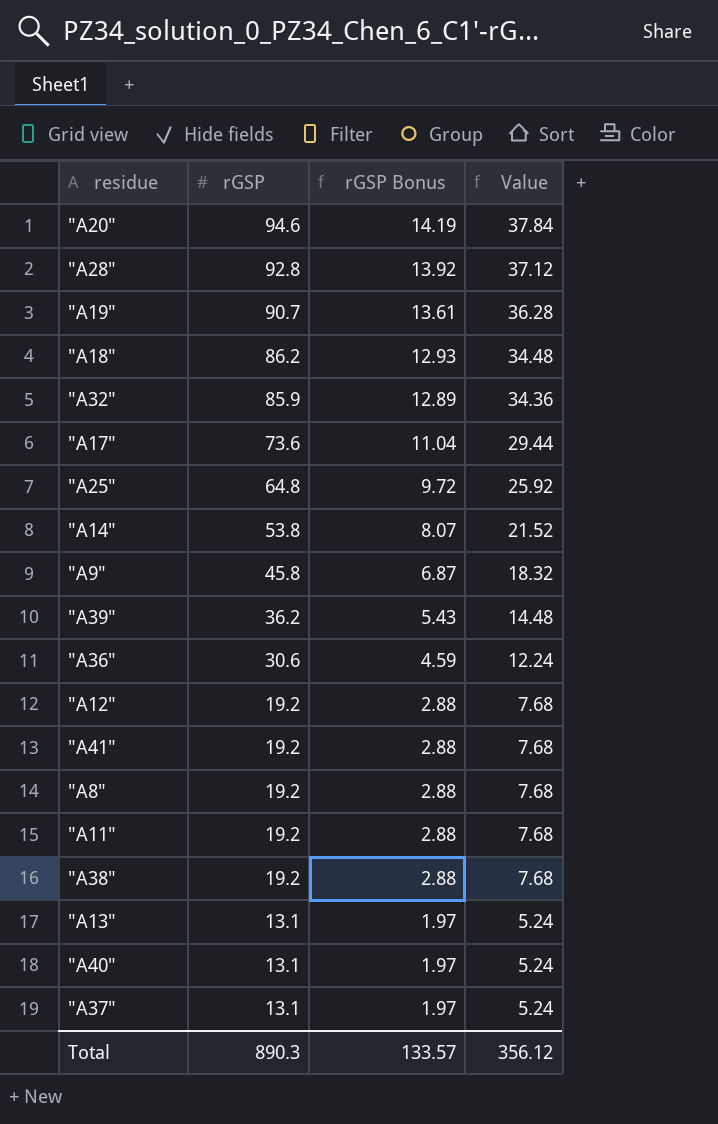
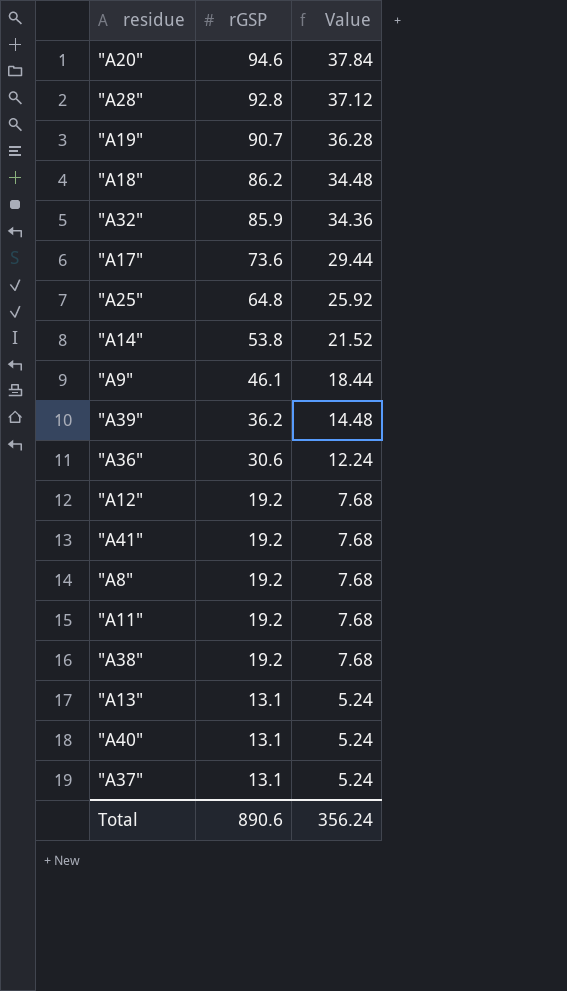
column rGSP Bonus | formula: [rGSP] * 0.15 -> none
"A9" | rGSP: 45.8 -> 46.1
"A9" | Value: 18.32 -> 18.44
Total | rGSP: 890.3 -> 890.6
Total | Value: 356.12 -> 356.24

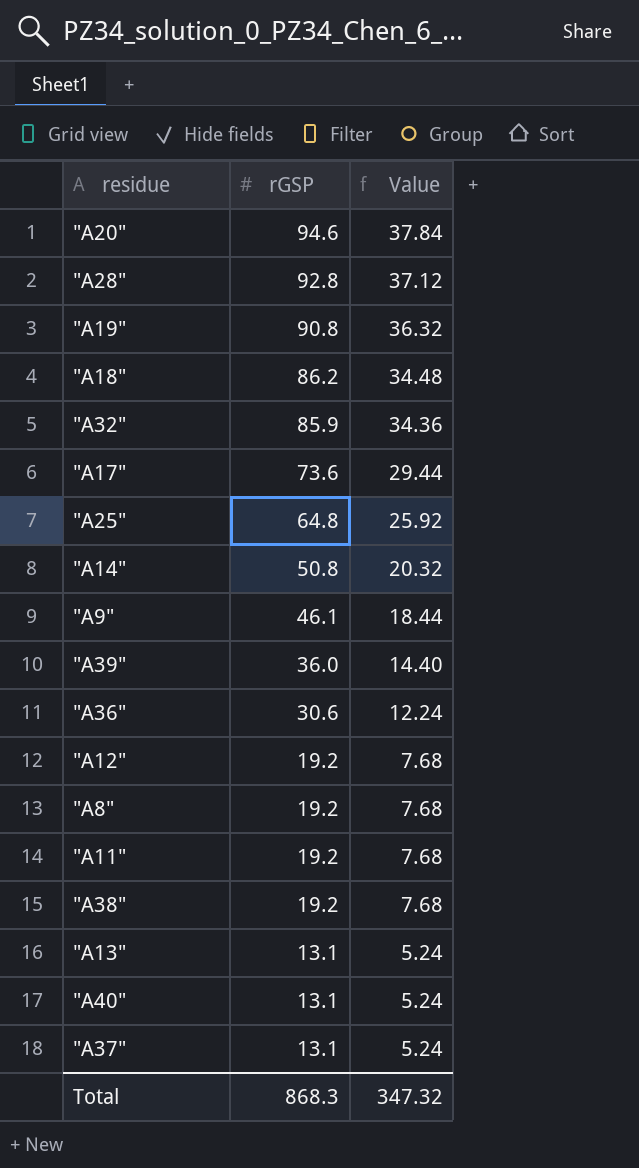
row "A41": 19.2 | 7.68 -> none
"A19" | rGSP: 90.7 -> 90.8
"A19" | Value: 36.28 -> 36.32
"A14" | rGSP: 53.8 -> 50.8
"A14" | Value: 21.52 -> 20.32
"A39" | rGSP: 36.2 -> 36.0
"A39" | Value: 14.48 -> 14.40
Total | rGSP: 890.6 -> 868.3
Total | Value: 356.24 -> 347.32

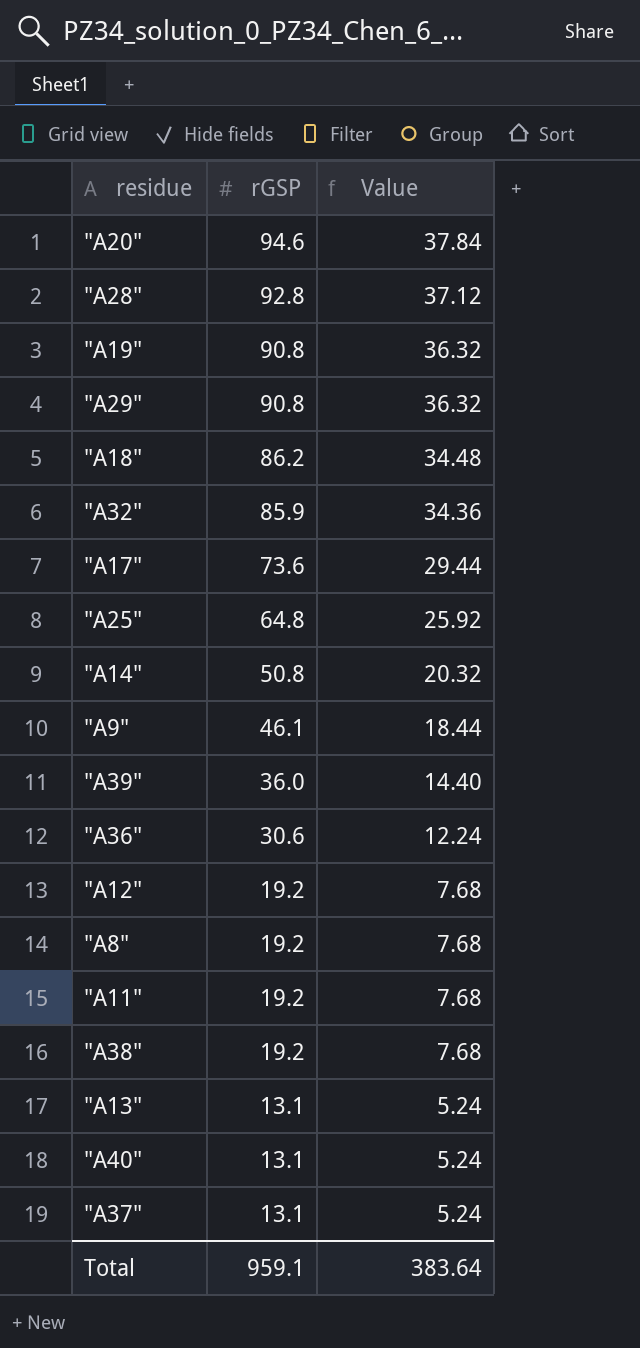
row "A29": none -> 90.8 | 36.32
Total | rGSP: 868.3 -> 959.1
Total | Value: 347.32 -> 383.64

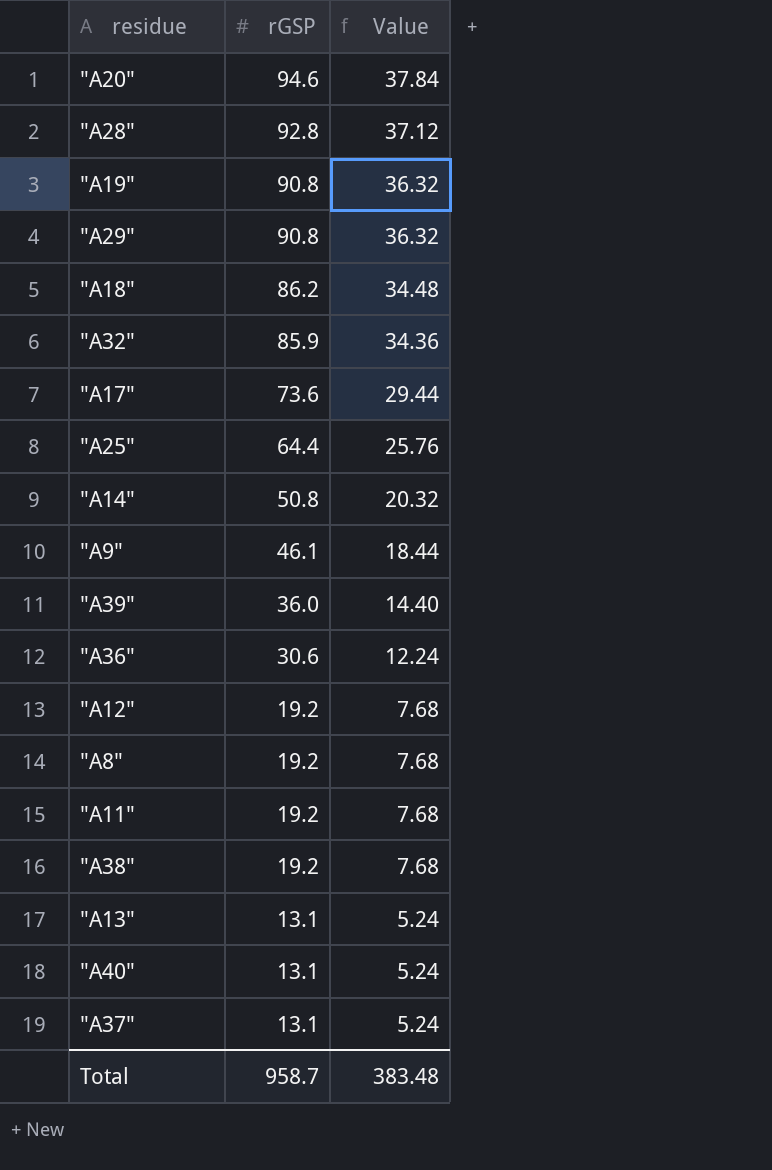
"A25" | rGSP: 64.8 -> 64.4
"A25" | Value: 25.92 -> 25.76
Total | rGSP: 959.1 -> 958.7
Total | Value: 383.64 -> 383.48

